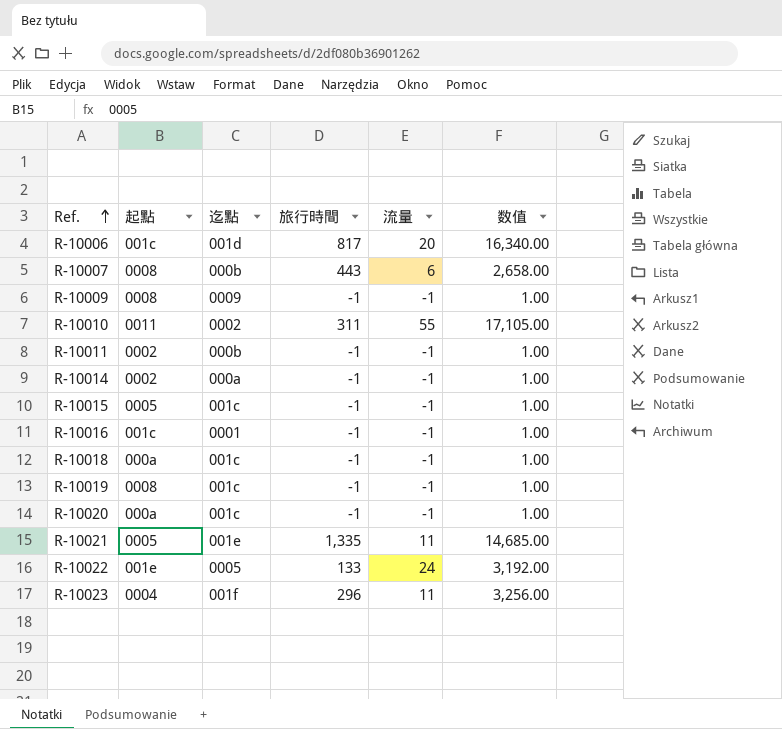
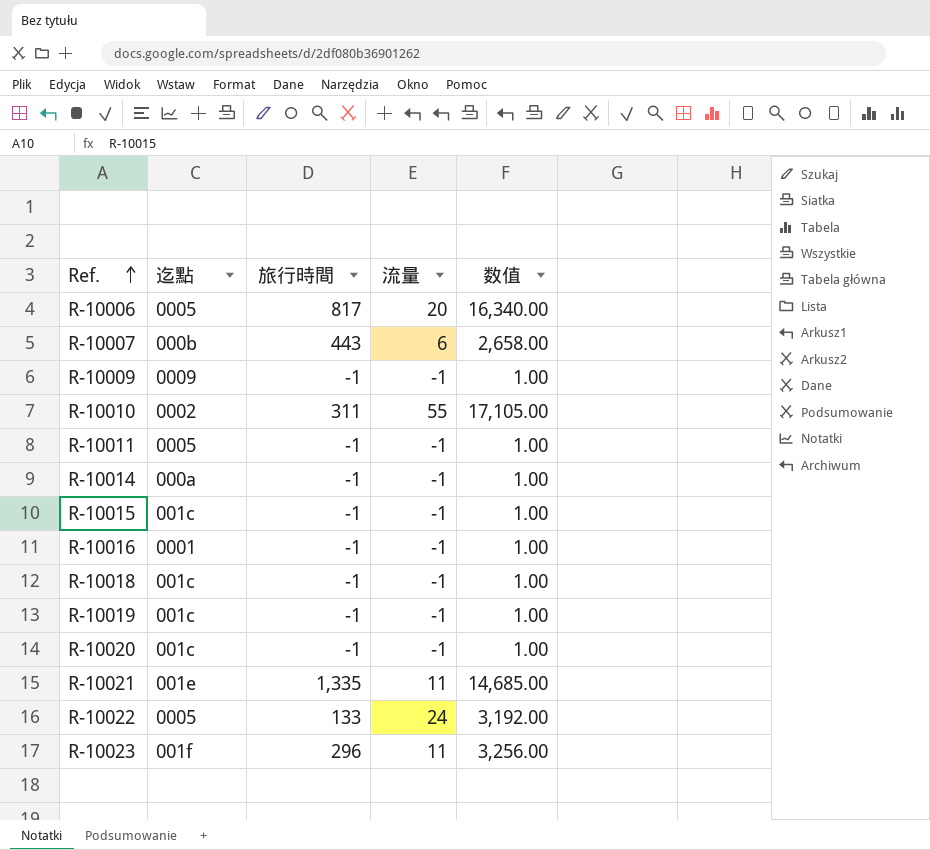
column 起點 | position: 2 -> none
R-10006 | 迄點: 001d -> 0005
R-10011 | 迄點: 000b -> 0005

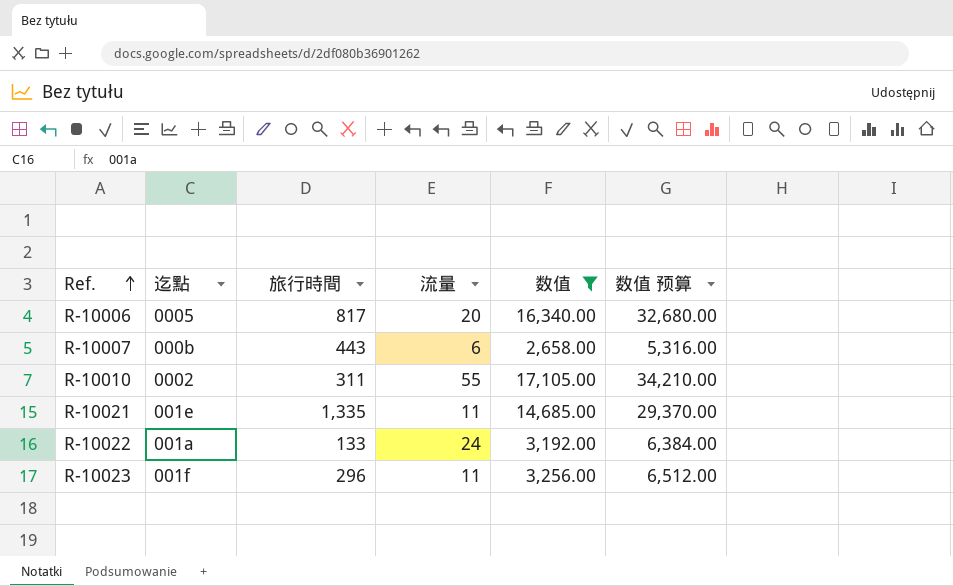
filter: none -> 数值 != 1.00
column 数值 预算 | formula: none -> [数值] * 2
R-10022 | 迄點: 0005 -> 001a

